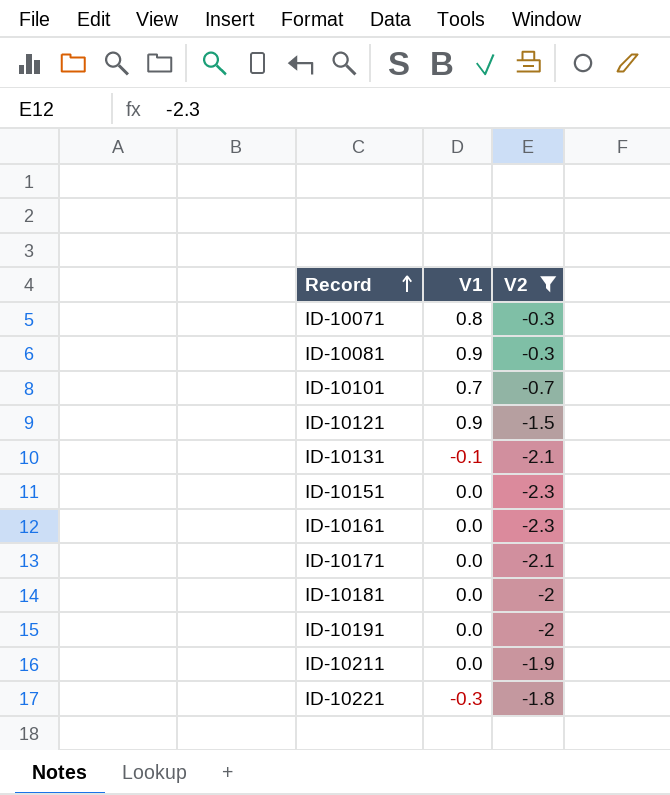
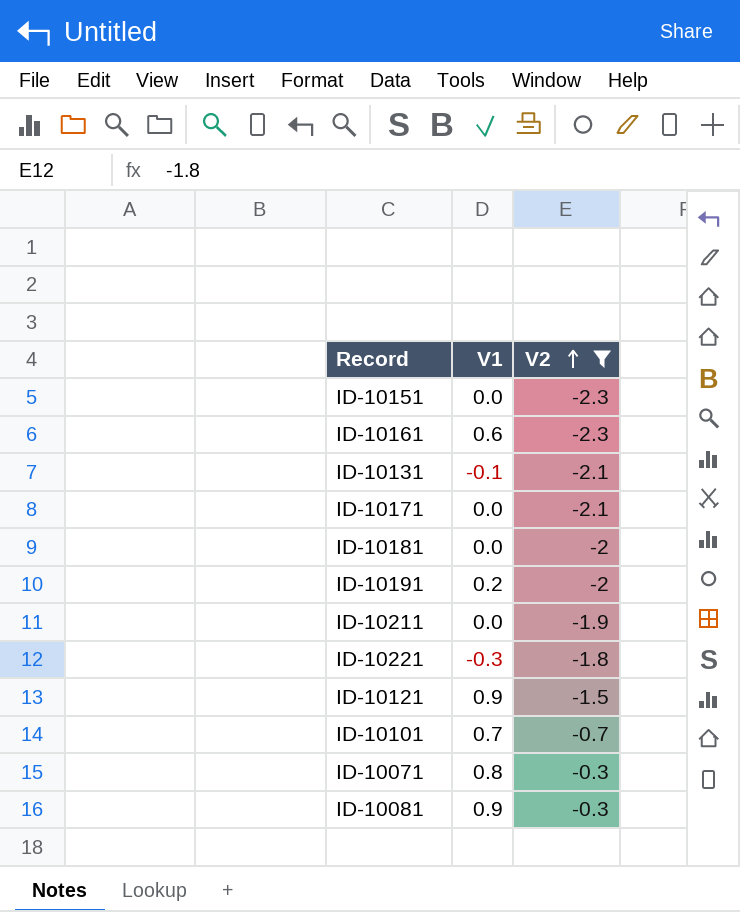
row order: Record ascending -> V2 ascending
ID-10161 | V1: 0.0 -> 0.6
ID-10191 | V1: 0.0 -> 0.2

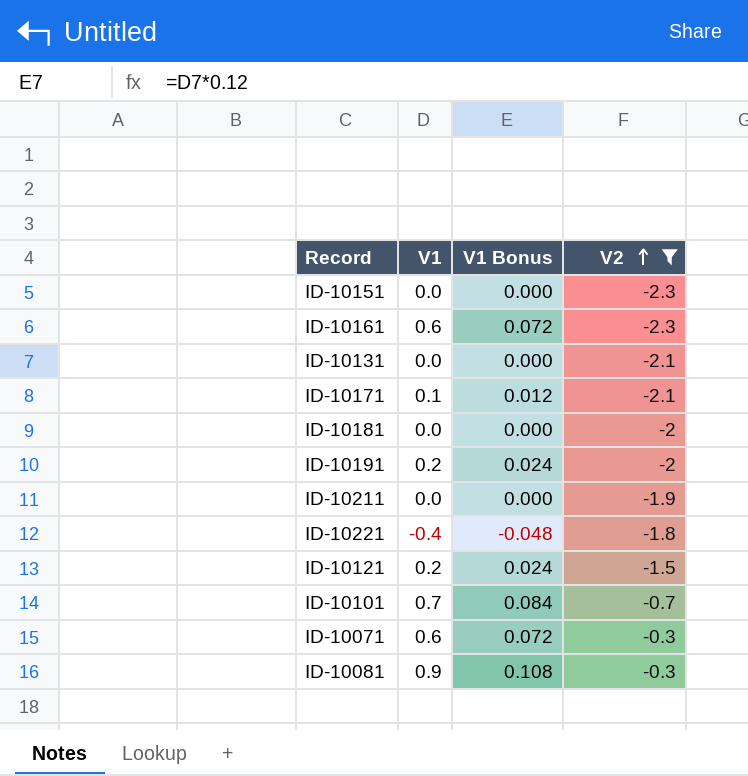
column V1 Bonus | formula: none -> [V1] * 0.12
ID-10131 | V1: -0.1 -> 0.0
ID-10171 | V1: 0.0 -> 0.1
ID-10221 | V1: -0.3 -> -0.4
ID-10121 | V1: 0.9 -> 0.2
ID-10071 | V1: 0.8 -> 0.6

